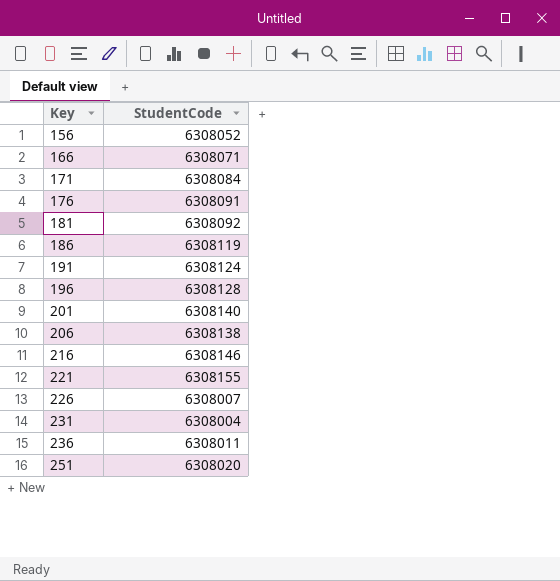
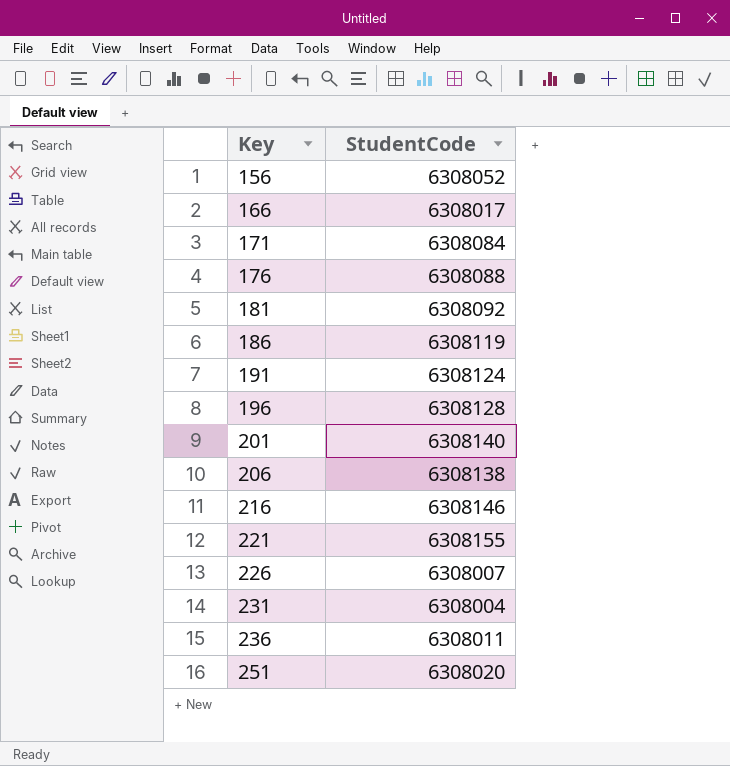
166 | StudentCode: 6308071 -> 6308017
176 | StudentCode: 6308091 -> 6308088

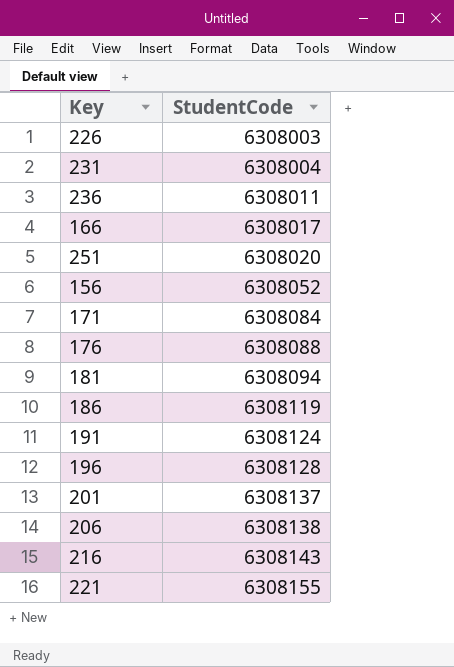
row order: Key ascending -> StudentCode ascending
226 | StudentCode: 6308007 -> 6308003
181 | StudentCode: 6308092 -> 6308094
201 | StudentCode: 6308140 -> 6308137
216 | StudentCode: 6308146 -> 6308143

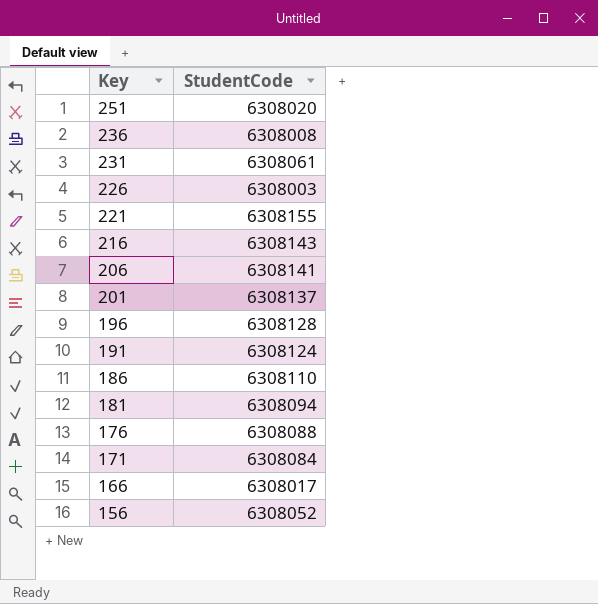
row order: StudentCode ascending -> Key descending
236 | StudentCode: 6308011 -> 6308008
231 | StudentCode: 6308004 -> 6308061
206 | StudentCode: 6308138 -> 6308141
186 | StudentCode: 6308119 -> 6308110

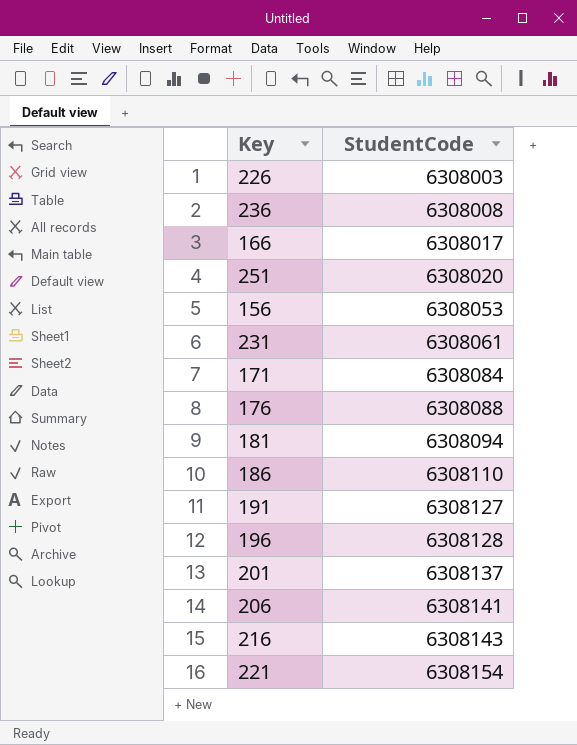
row order: Key descending -> StudentCode ascending
156 | StudentCode: 6308052 -> 6308053
191 | StudentCode: 6308124 -> 6308127
221 | StudentCode: 6308155 -> 6308154

